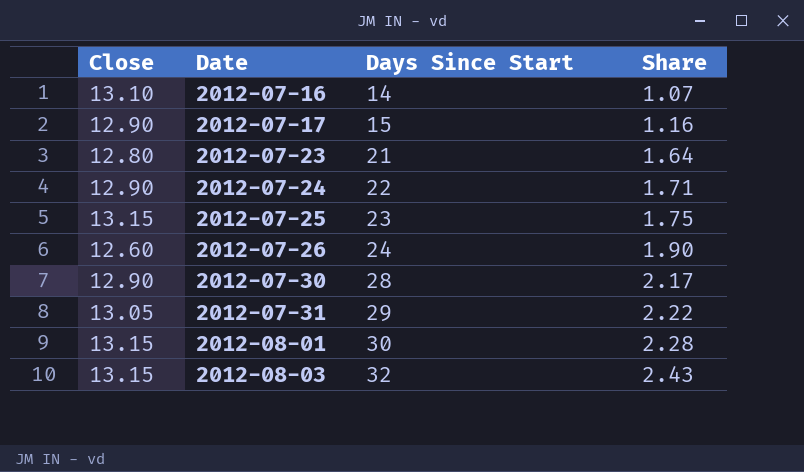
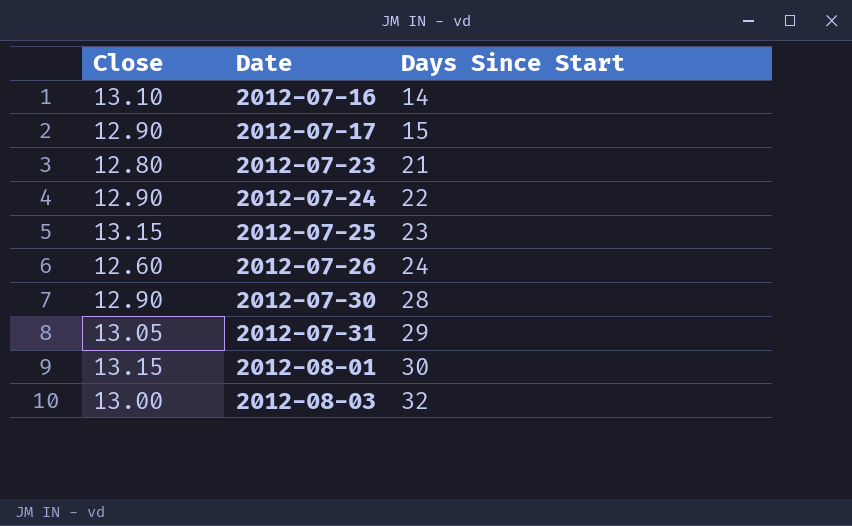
column Share | formula: [Days Since Start] / [Close] -> none
2012-08-03 | Close: 13.15 -> 13.00

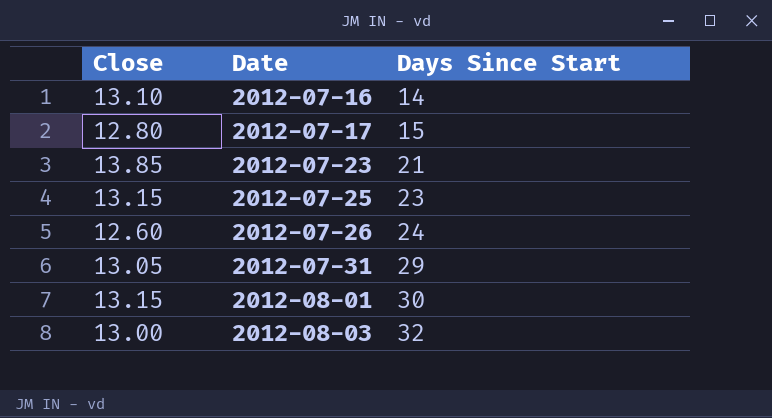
row 2012-07-24: 12.90 | 22 -> none
row 2012-07-30: 12.90 | 28 -> none
2012-07-17 | Close: 12.90 -> 12.80
2012-07-23 | Close: 12.80 -> 13.85

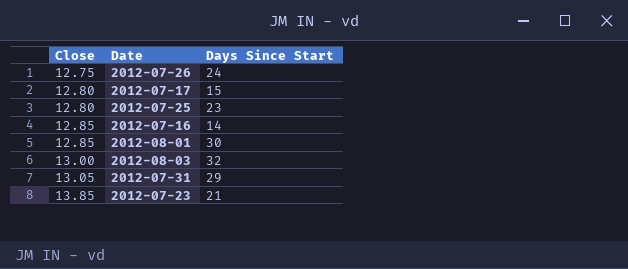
row order: Date ascending -> Close ascending
2012-07-26 | Close: 12.60 -> 12.75
2012-07-25 | Close: 13.15 -> 12.80
2012-07-16 | Close: 13.10 -> 12.85
2012-08-01 | Close: 13.15 -> 12.85

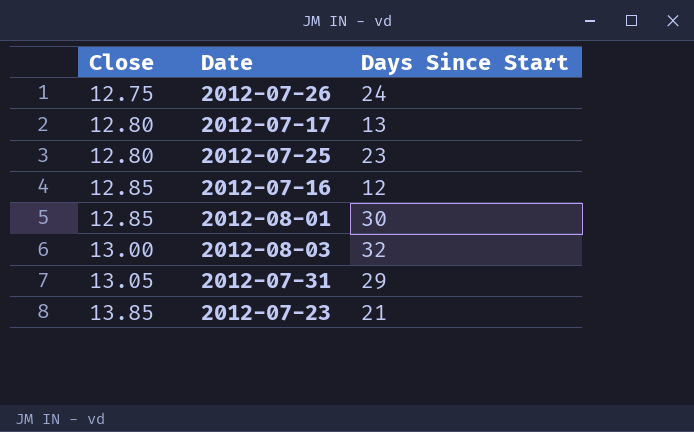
2012-07-17 | Days Since Start: 15 -> 13
2012-07-16 | Days Since Start: 14 -> 12

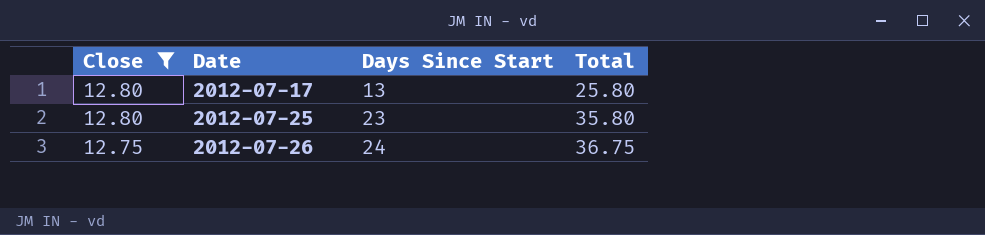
filter: none -> Close <= 12.80
row order: Close ascending -> Close descending
column Total | formula: none -> [Close] + [Days Since Start]

